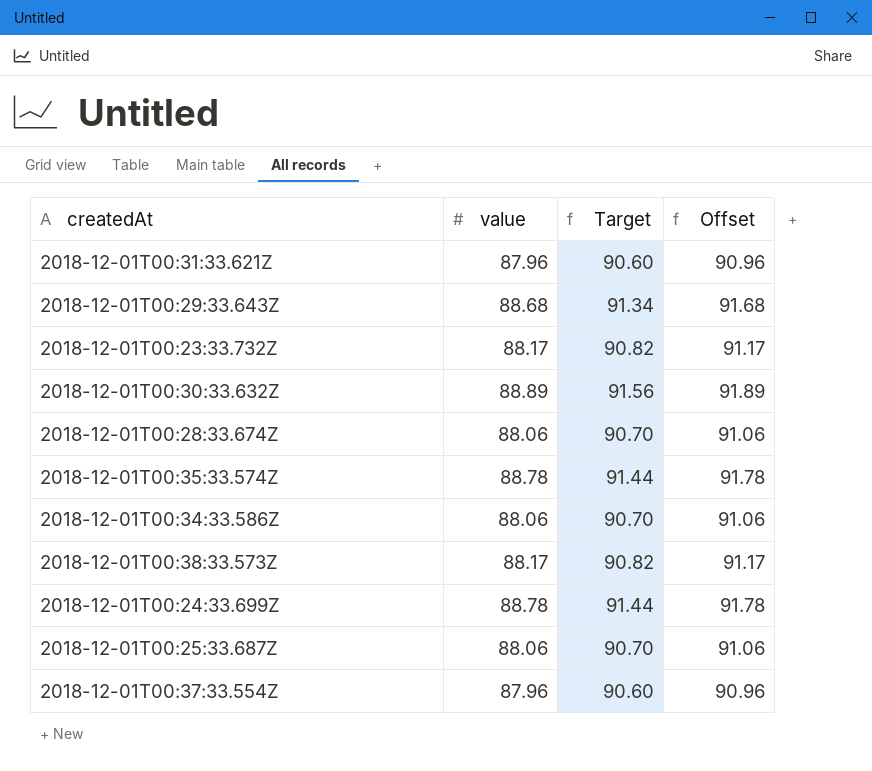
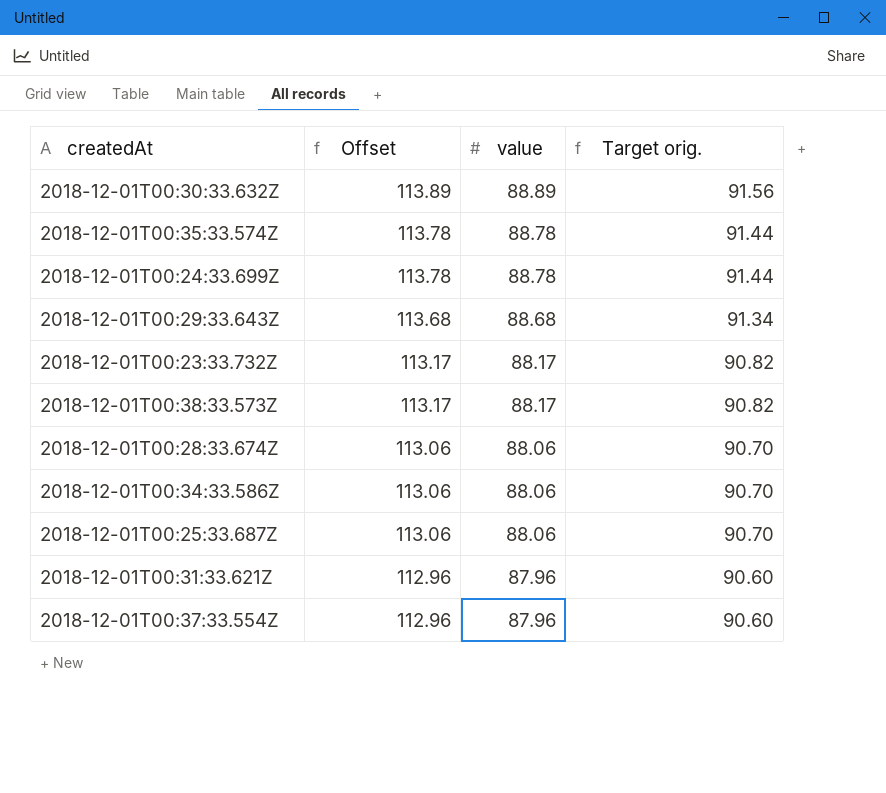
row order: none -> Offset descending
column Offset | formula: [value] + 3 -> [value] + 25
column Offset | position: 4 -> 2
column name: Target -> Target orig.

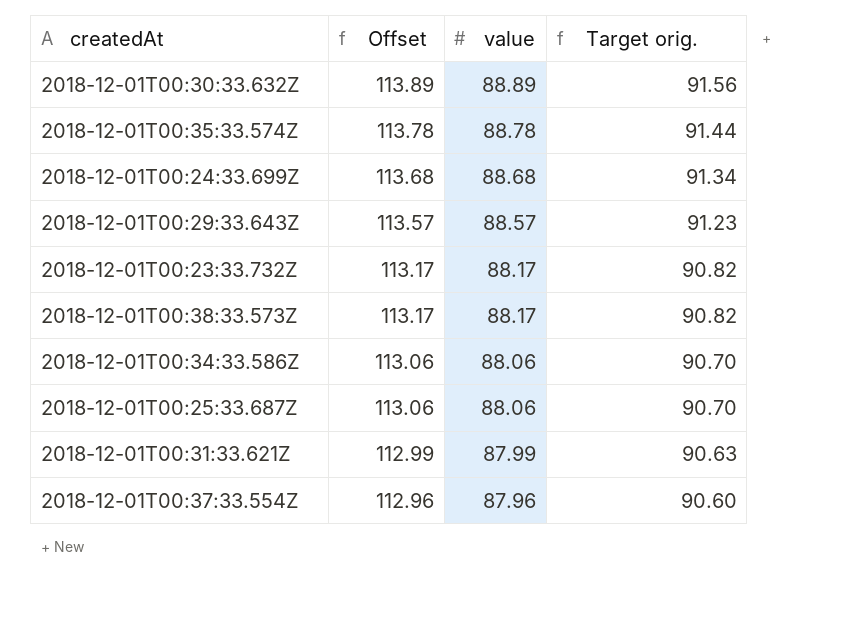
row 2018-12-01T00:28:33.674Z: 113.06 | 88.06 | 90.70 -> none
2018-12-01T00:24:33.699Z | Offset: 113.78 -> 113.68
2018-12-01T00:24:33.699Z | value: 88.78 -> 88.68
2018-12-01T00:24:33.699Z | Target orig.: 91.44 -> 91.34
2018-12-01T00:29:33.643Z | Offset: 113.68 -> 113.57
2018-12-01T00:29:33.643Z | value: 88.68 -> 88.57
2018-12-01T00:29:33.643Z | Target orig.: 91.34 -> 91.23
2018-12-01T00:31:33.621Z | Offset: 112.96 -> 112.99
2018-12-01T00:31:33.621Z | value: 87.96 -> 87.99
2018-12-01T00:31:33.621Z | Target orig.: 90.60 -> 90.63

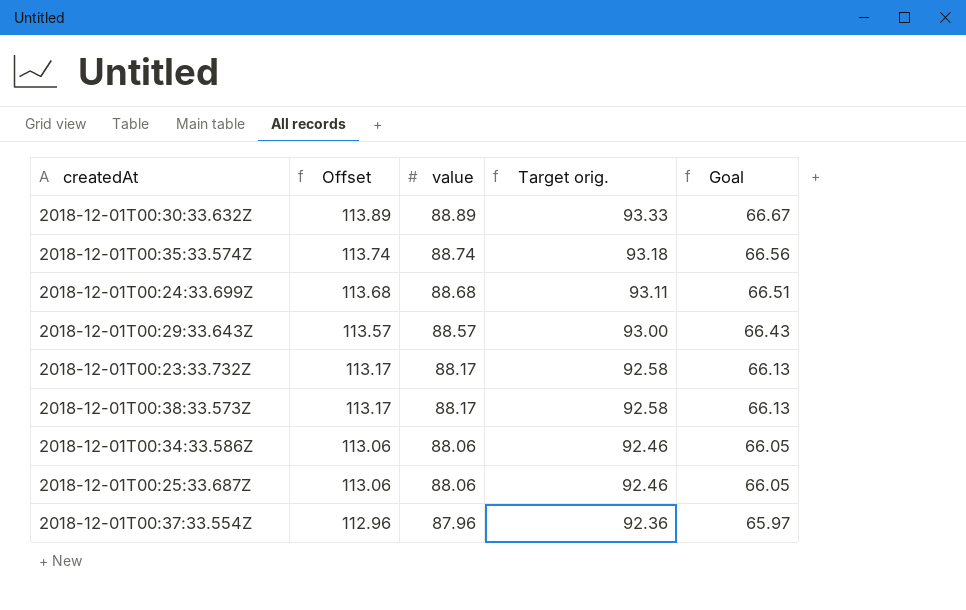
column Target orig. | formula: [value] * 1.03 -> [value] * 1.05
column Goal | formula: none -> [value] * 0.75
row 2018-12-01T00:31:33.621Z: 112.99 | 87.99 | 90.63 -> none
2018-12-01T00:35:33.574Z | Offset: 113.78 -> 113.74
2018-12-01T00:35:33.574Z | value: 88.78 -> 88.74

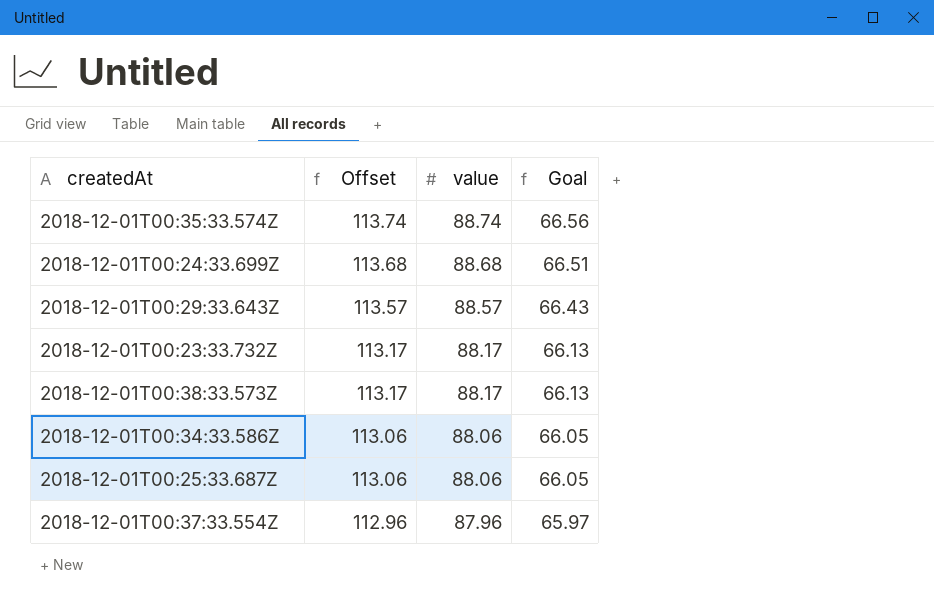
column Target orig. | formula: [value] * 1.05 -> none
row 2018-12-01T00:30:33.632Z: 113.89 | 88.89 | 93.33 | 66.67 -> none

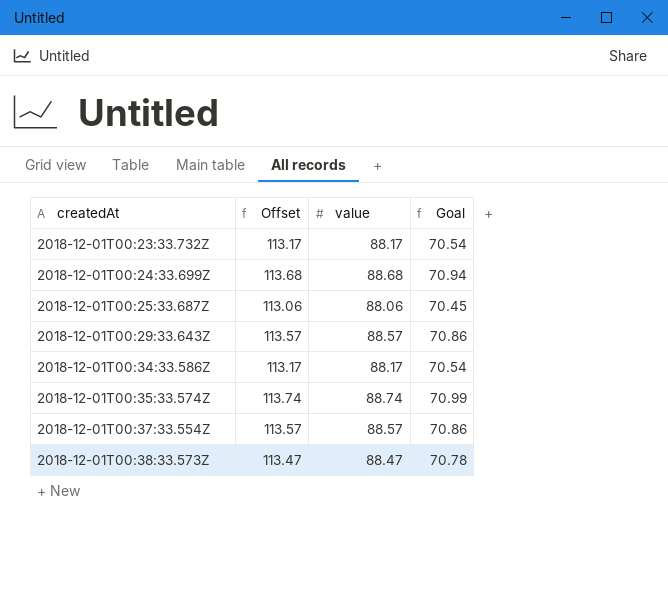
row order: Offset descending -> createdAt ascending
column Goal | formula: [value] * 0.75 -> [value] * 0.8
2018-12-01T00:34:33.586Z | Offset: 113.06 -> 113.17
2018-12-01T00:34:33.586Z | value: 88.06 -> 88.17
2018-12-01T00:37:33.554Z | Offset: 112.96 -> 113.57
2018-12-01T00:37:33.554Z | value: 87.96 -> 88.57
2018-12-01T00:38:33.573Z | Offset: 113.17 -> 113.47
2018-12-01T00:38:33.573Z | value: 88.17 -> 88.47

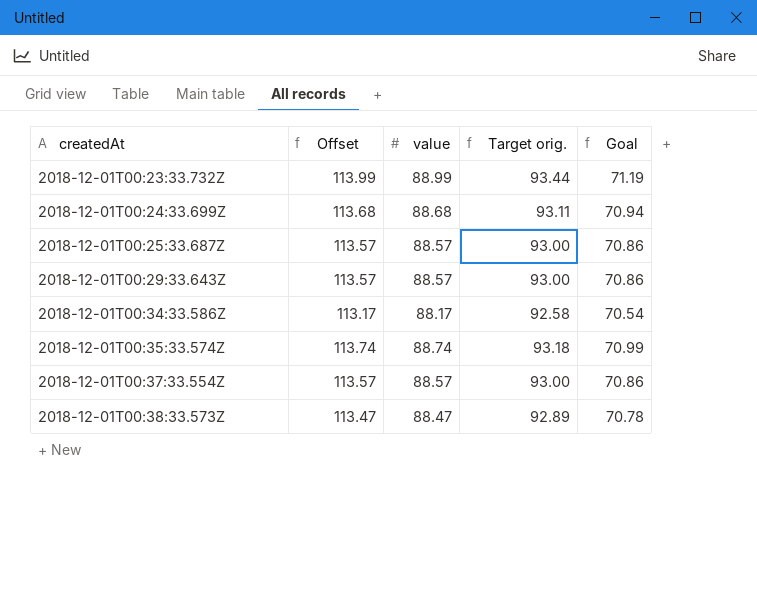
column Target orig. | formula: none -> [value] * 1.05
2018-12-01T00:23:33.732Z | Offset: 113.17 -> 113.99
2018-12-01T00:23:33.732Z | value: 88.17 -> 88.99
2018-12-01T00:23:33.732Z | Goal: 70.54 -> 71.19
2018-12-01T00:25:33.687Z | Offset: 113.06 -> 113.57
2018-12-01T00:25:33.687Z | value: 88.06 -> 88.57
2018-12-01T00:25:33.687Z | Goal: 70.45 -> 70.86

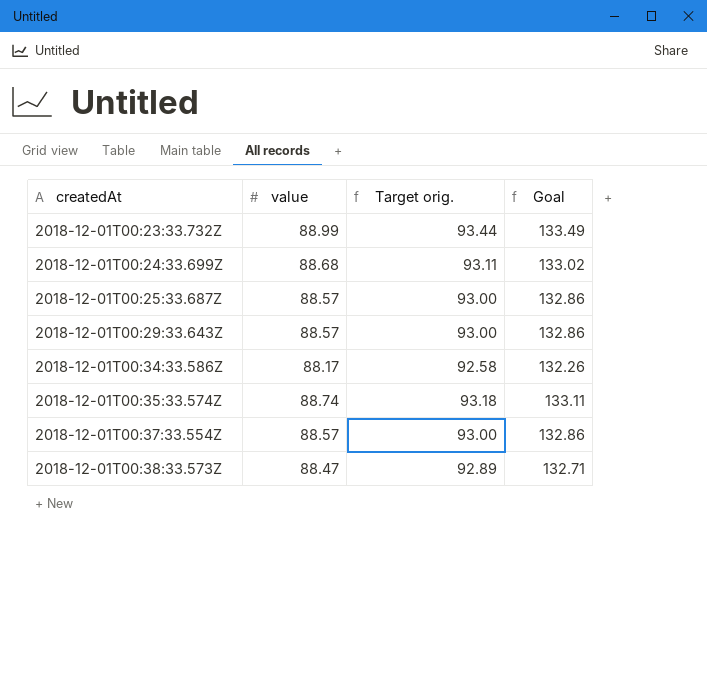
column Offset | formula: [value] + 25 -> none
column Goal | formula: [value] * 0.8 -> [value] * 1.5

